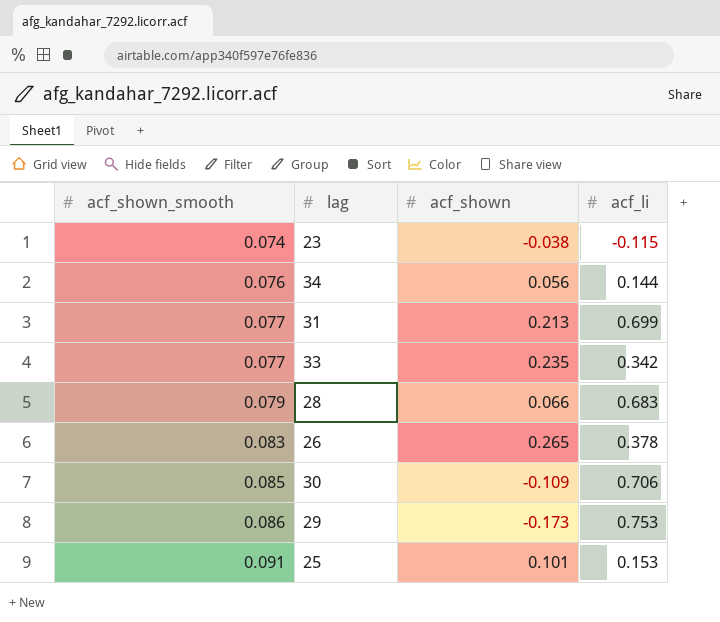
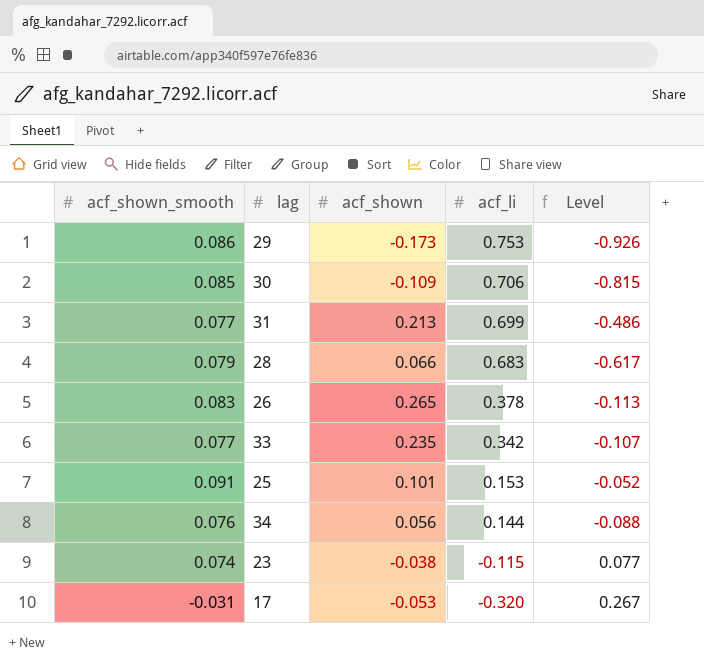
row order: acf_shown_smooth ascending -> acf_li descending
column Level | formula: none -> [acf_shown] - [acf_li]
row 17: none -> -0.031 | -0.053 | -0.320 | 0.267

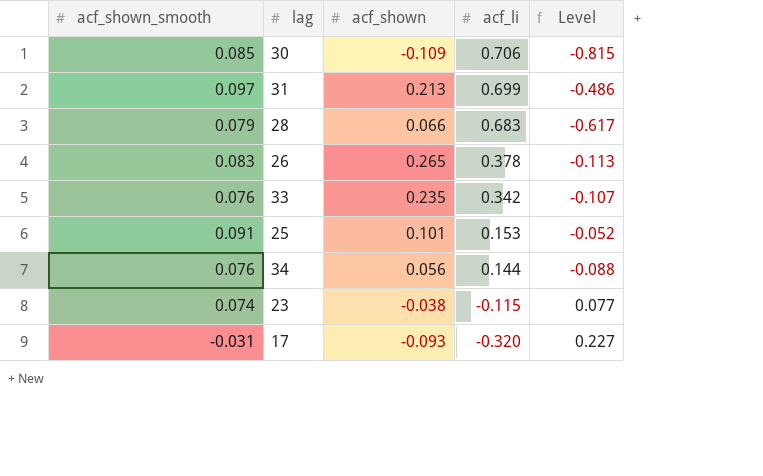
row 29: 0.086 | -0.173 | 0.753 | -0.926 -> none
31 | acf_shown_smooth: 0.077 -> 0.097
33 | acf_shown_smooth: 0.077 -> 0.076
17 | acf_shown: -0.053 -> -0.093
17 | Level: 0.267 -> 0.227

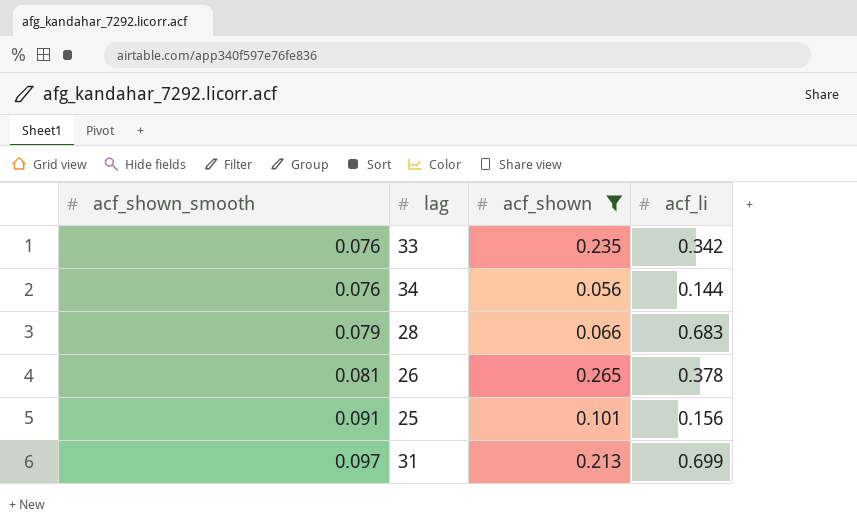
filter: none -> acf_shown >= 0.056
row order: acf_li descending -> acf_shown_smooth ascending
column Level | formula: [acf_shown] - [acf_li] -> none
26 | acf_shown_smooth: 0.083 -> 0.081
25 | acf_li: 0.153 -> 0.156

